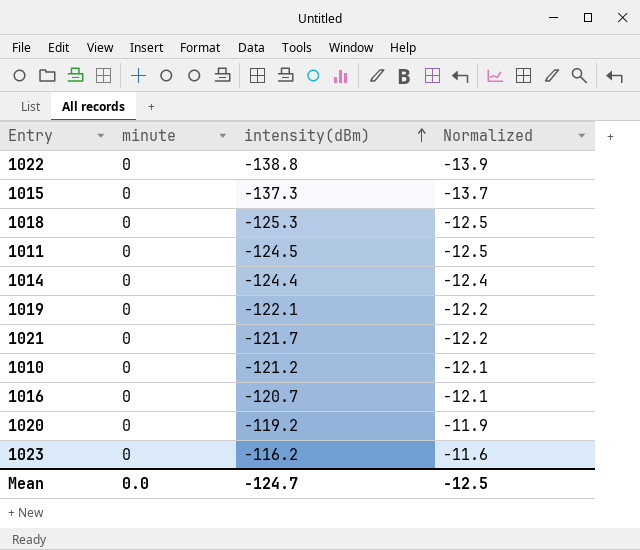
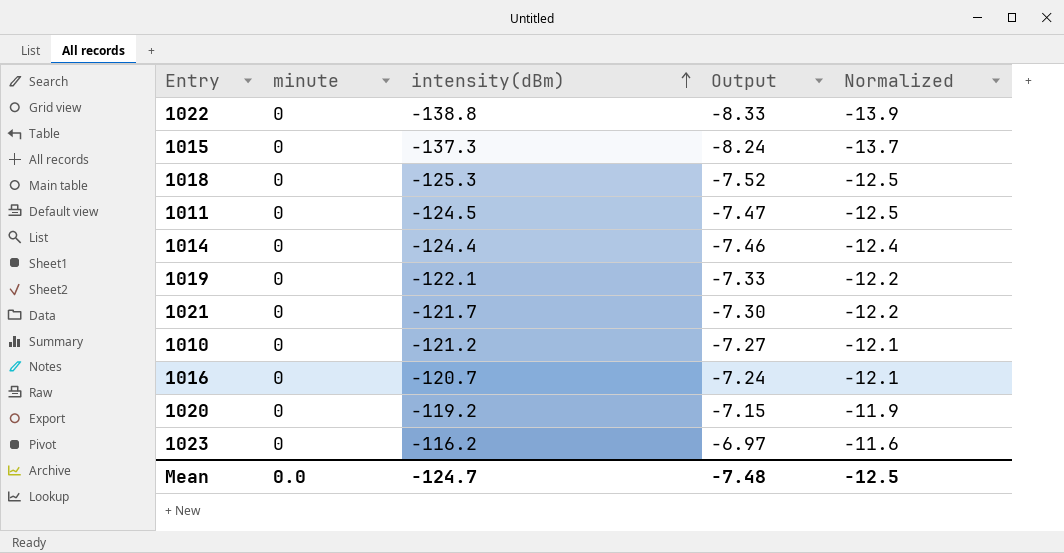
column Output | formula: none -> [intensity(dBm)] * 0.06

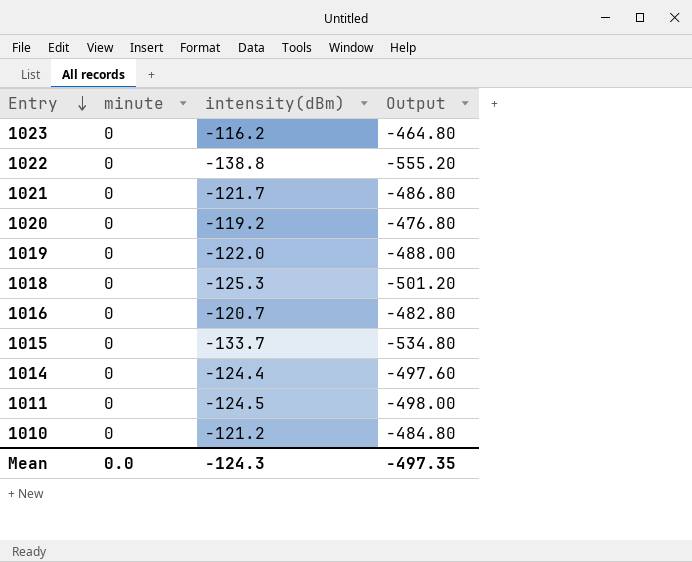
row order: intensity(dBm) ascending -> Entry descending
column Normalized | formula: [intensity(dBm)] * 0.1 -> none
column Output | formula: [intensity(dBm)] * 0.06 -> [intensity(dBm)] * 4
1019 | intensity(dBm): -122.1 -> -122.0
1015 | intensity(dBm): -137.3 -> -133.7
Mean | intensity(dBm): -124.7 -> -124.3
Mean | Output: -7.48 -> -497.35

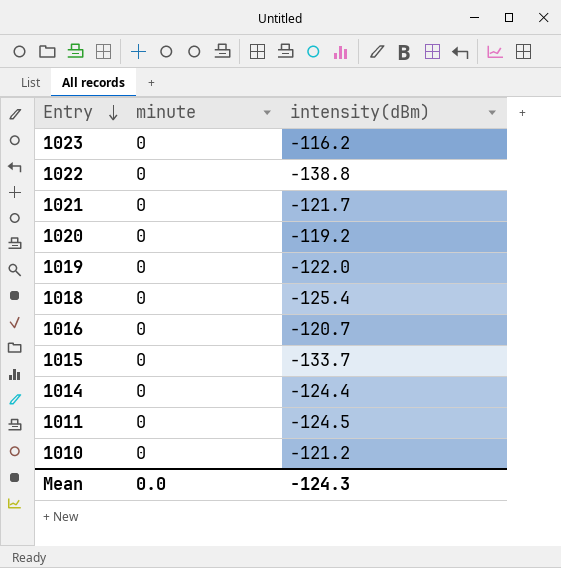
column Output | formula: [intensity(dBm)] * 4 -> none
1018 | intensity(dBm): -125.3 -> -125.4

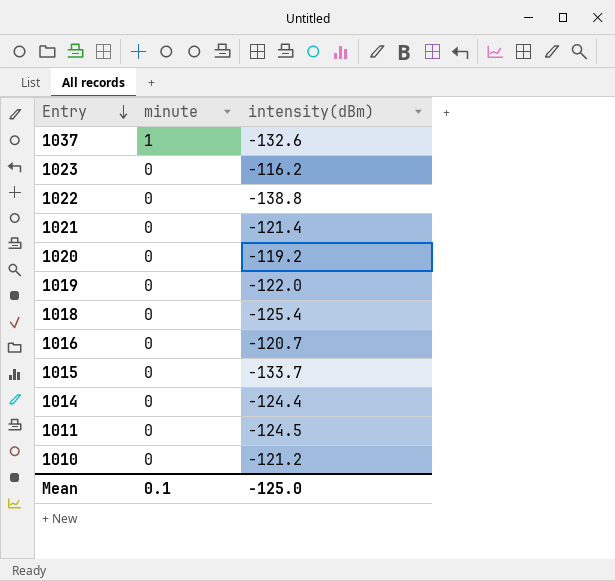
row 1037: none -> 1 | -132.6
1021 | intensity(dBm): -121.7 -> -121.4
Mean | minute: 0.0 -> 0.1
Mean | intensity(dBm): -124.3 -> -125.0

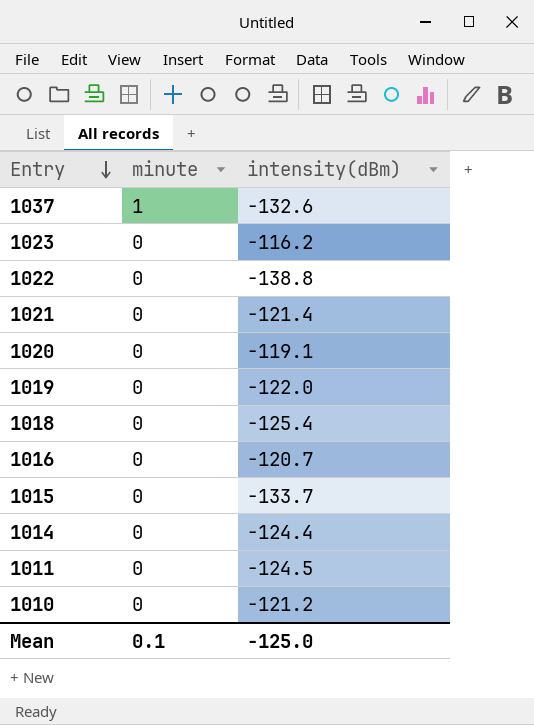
1020 | intensity(dBm): -119.2 -> -119.1

